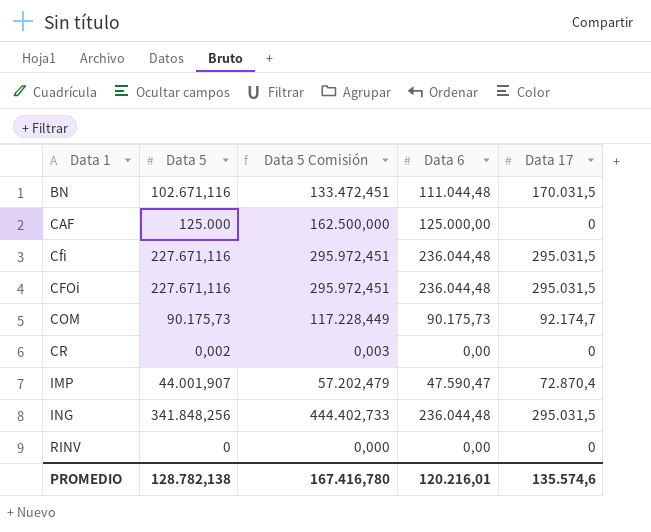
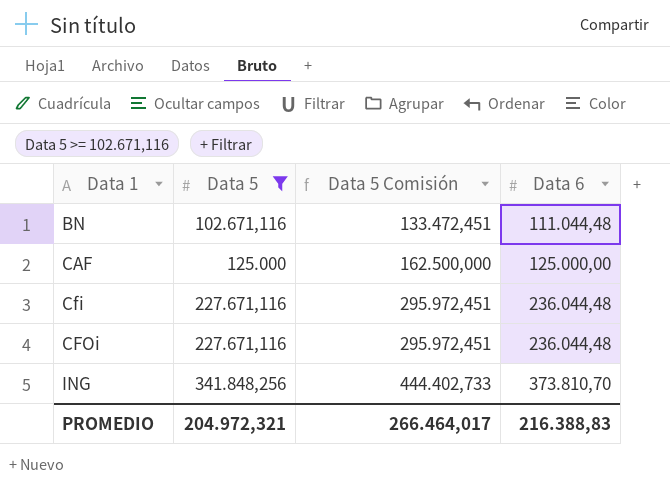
filter: none -> Data 5 >= 102.671,116
column Data 17 | position: 5 -> none
ING | Data 6: 236.044,48 -> 373.810,70
PROMEDIO | Data 5: 128.782,138 -> 204.972,321
PROMEDIO | Data 5 Comisión: 167.416,780 -> 266.464,017
PROMEDIO | Data 6: 120.216,01 -> 216.388,83

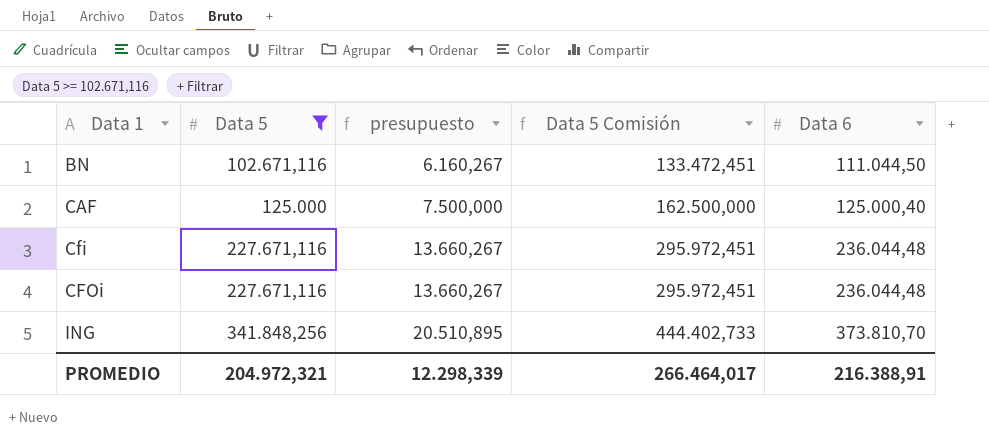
column presupuesto | formula: none -> [Data 5] * 0,06
BN | Data 6: 111.044,48 -> 111.044,50
CAF | Data 6: 125.000,00 -> 125.000,40
PROMEDIO | Data 6: 216.388,83 -> 216.388,91

